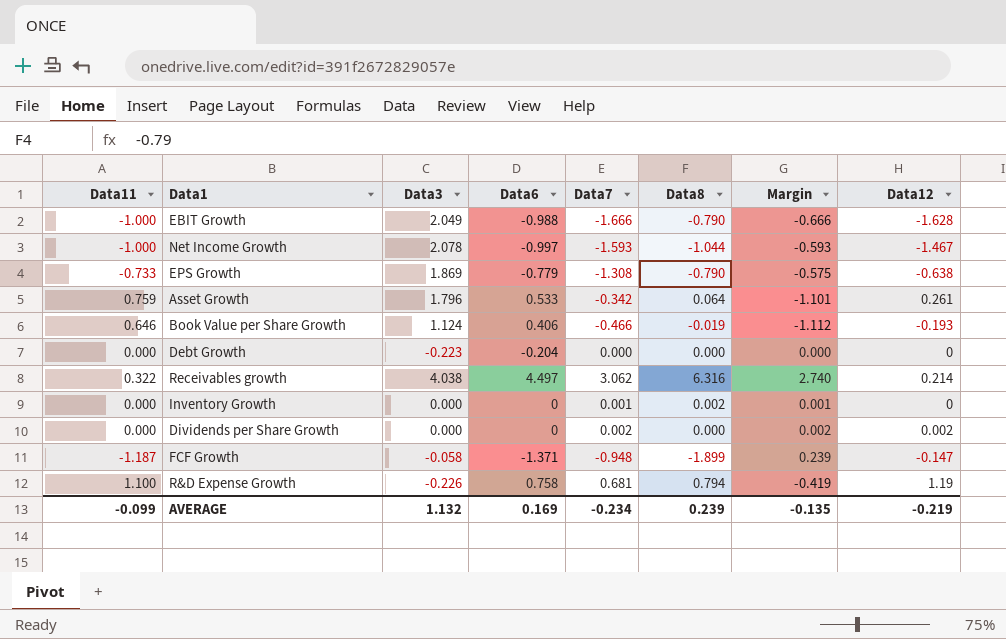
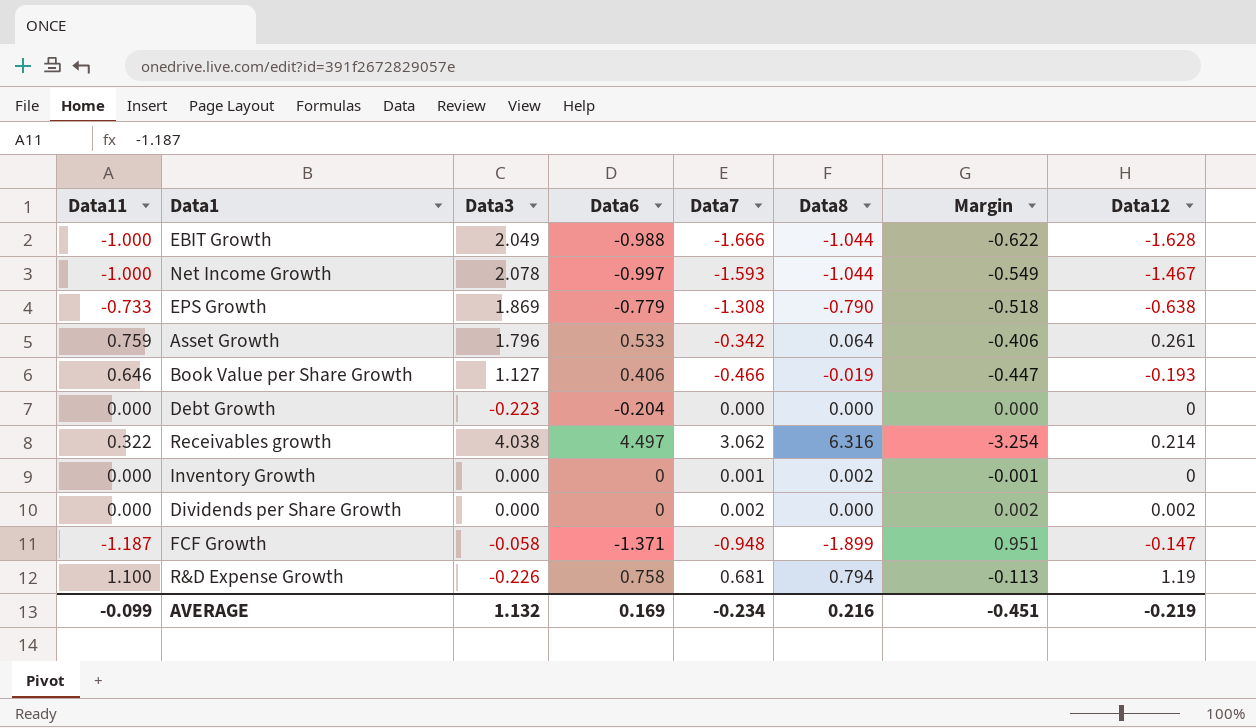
column Margin | formula: [Data7] - [Data11] -> [Data7] - [Data8]
EBIT Growth | Data8: -0.790 -> -1.044
Book Value per Share Growth | Data3: 1.124 -> 1.127
AVERAGE | Data8: 0.239 -> 0.216
AVERAGE | Margin: -0.135 -> -0.451

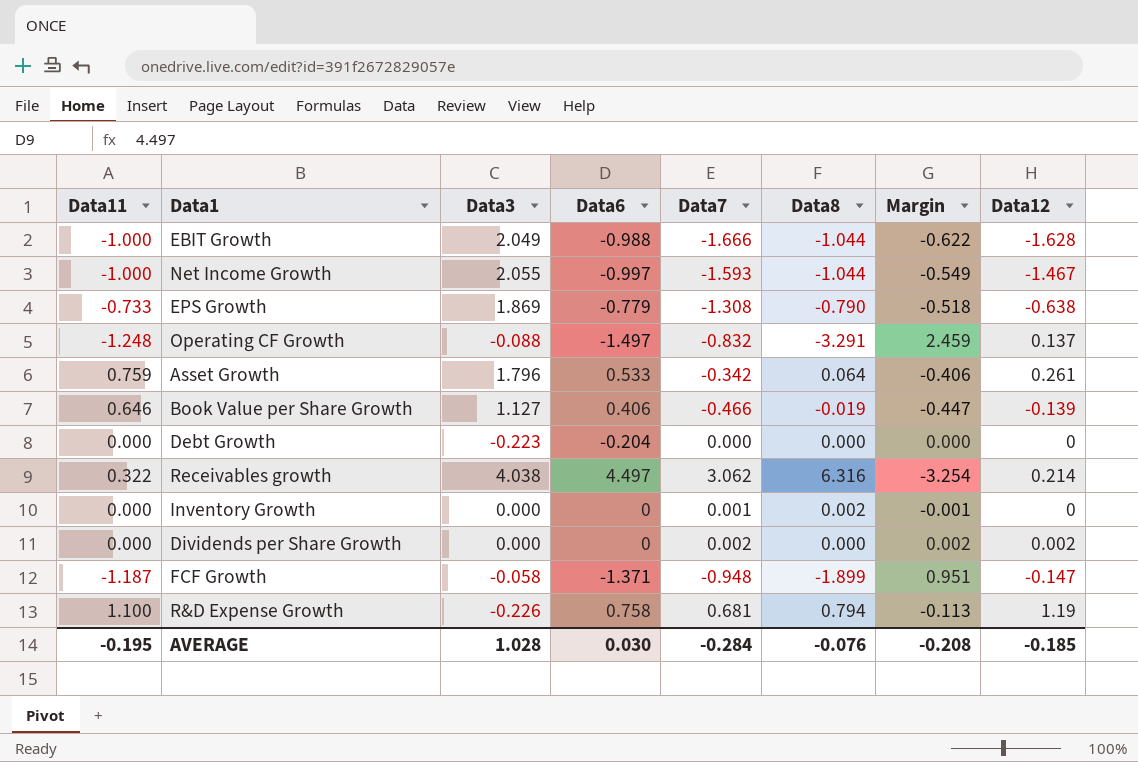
Net Income Growth | Data3: 2.078 -> 2.055
row Operating CF Growth: none -> -1.248 | -0.088 | -1.497 | -0.832 | -3.291 | 2.459 | 0.137
Book Value per Share Growth | Data12: -0.193 -> -0.139
AVERAGE | Data11: -0.099 -> -0.195
AVERAGE | Data3: 1.132 -> 1.028
AVERAGE | Data6: 0.169 -> 0.030
AVERAGE | Data7: -0.234 -> -0.284
AVERAGE | Data8: 0.216 -> -0.076
AVERAGE | Margin: -0.451 -> -0.208
AVERAGE | Data12: -0.219 -> -0.185

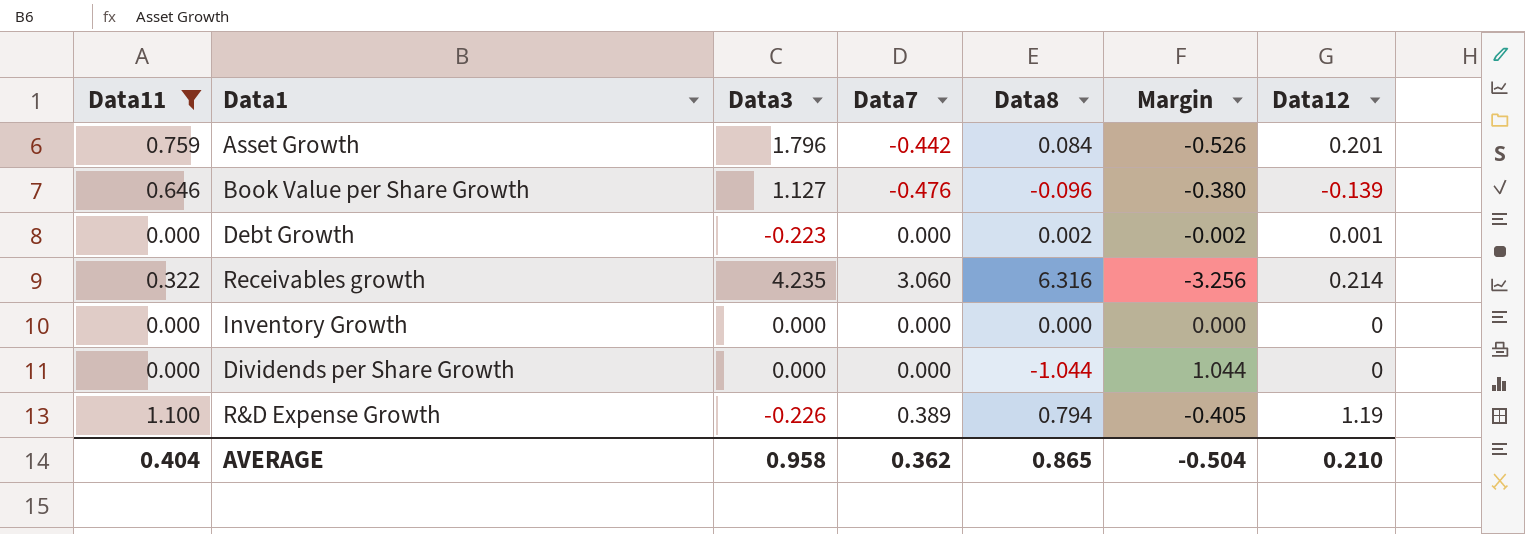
filter: none -> Data11 >= 0.000
column Data6 | position: 4 -> none
Asset Growth | Data7: -0.342 -> -0.442
Asset Growth | Data8: 0.064 -> 0.084
Asset Growth | Margin: -0.406 -> -0.526
Asset Growth | Data12: 0.261 -> 0.201
Book Value per Share Growth | Data7: -0.466 -> -0.476
Book Value per Share Growth | Data8: -0.019 -> -0.096
Book Value per Share Growth | Margin: -0.447 -> -0.380
Debt Growth | Data8: 0.000 -> 0.002
Debt Growth | Margin: 0.000 -> -0.002
Debt Growth | Data12: 0 -> 0.001
Receivables growth | Data3: 4.038 -> 4.235
Receivables growth | Data7: 3.062 -> 3.060
Receivables growth | Margin: -3.254 -> -3.256
Inventory Growth | Data7: 0.001 -> 0.000
Inventory Growth | Data8: 0.002 -> 0.000
Inventory Growth | Margin: -0.001 -> 0.000
Dividends per Share Growth | Data7: 0.002 -> 0.000
Dividends per Share Growth | Data8: 0.000 -> -1.044
Dividends per Share Growth | Margin: 0.002 -> 1.044
Dividends per Share Growth | Data12: 0.002 -> 0
R&D Expense Growth | Data7: 0.681 -> 0.389
R&D Expense Growth | Margin: -0.113 -> -0.405
AVERAGE | Data11: -0.195 -> 0.404
AVERAGE | Data3: 1.028 -> 0.958
AVERAGE | Data7: -0.284 -> 0.362
AVERAGE | Data8: -0.076 -> 0.865
AVERAGE | Margin: -0.208 -> -0.504
AVERAGE | Data12: -0.185 -> 0.210

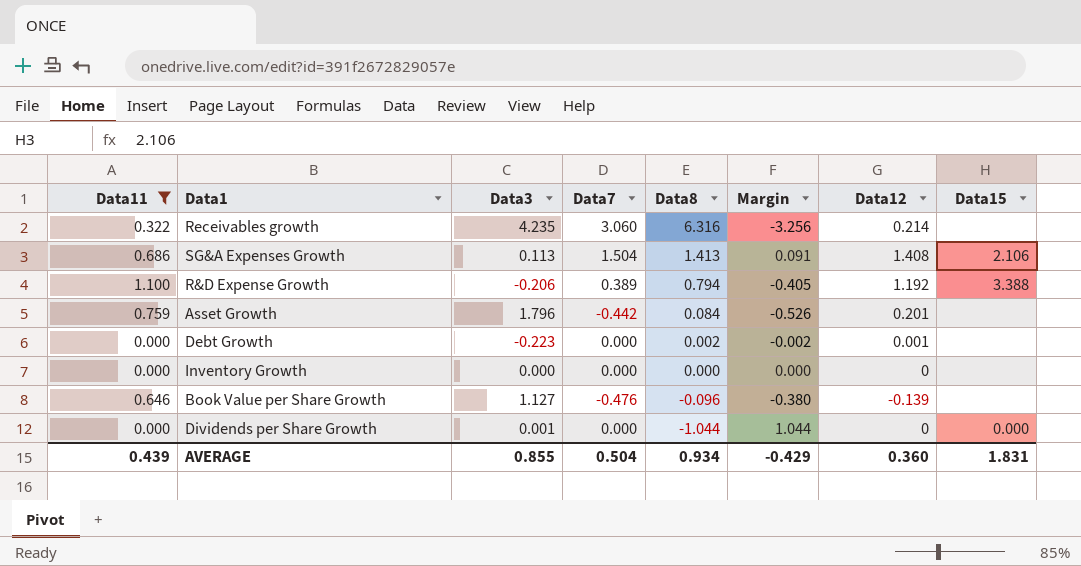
row order: none -> Data8 descending
column Data15 | position: none -> 8
row SG&A Expenses Growth: none -> 0.686 | 0.113 | 1.504 | 1.413 | 0.091 | 1.408 | 2.106
R&D Expense Growth | Data3: -0.226 -> -0.206
R&D Expense Growth | Data12: 1.19 -> 1.192
Dividends per Share Growth | Data3: 0.000 -> 0.001
AVERAGE | Data11: 0.404 -> 0.439
AVERAGE | Data3: 0.958 -> 0.855
AVERAGE | Data7: 0.362 -> 0.504
AVERAGE | Data8: 0.865 -> 0.934
AVERAGE | Margin: -0.504 -> -0.429
AVERAGE | Data12: 0.210 -> 0.360

